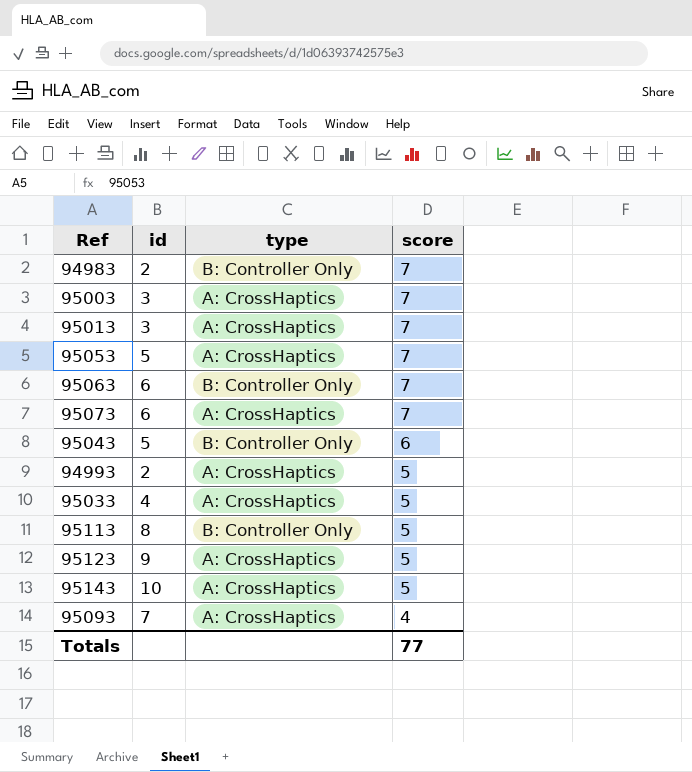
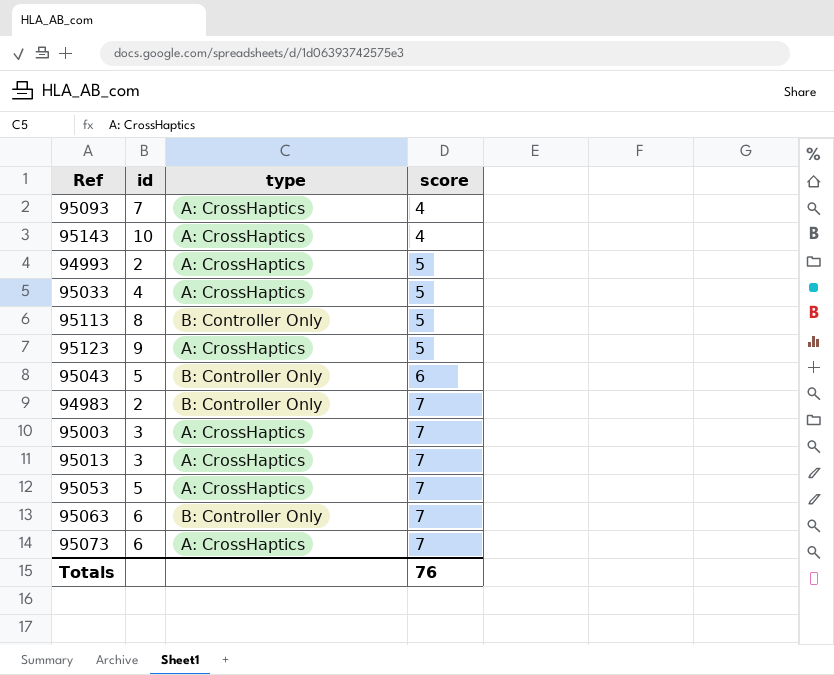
row order: score descending -> score ascending
95143 | score: 5 -> 4
Totals | score: 77 -> 76

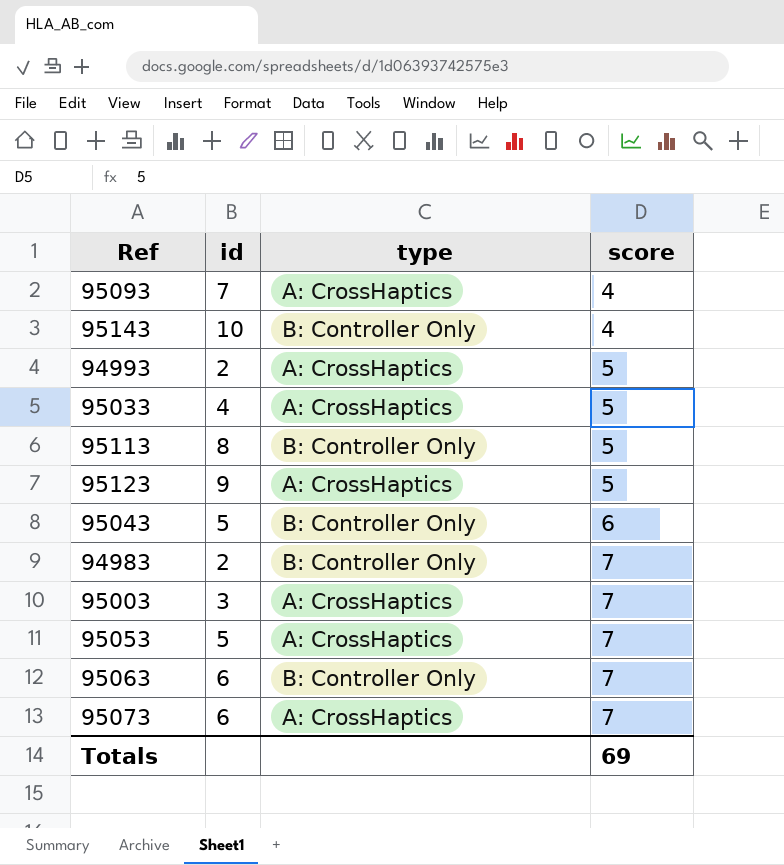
row 95013: 3 | A: CrossHaptics | 7 -> none
95143 | type: A: CrossHaptics -> B: Controller Only
Totals | score: 76 -> 69

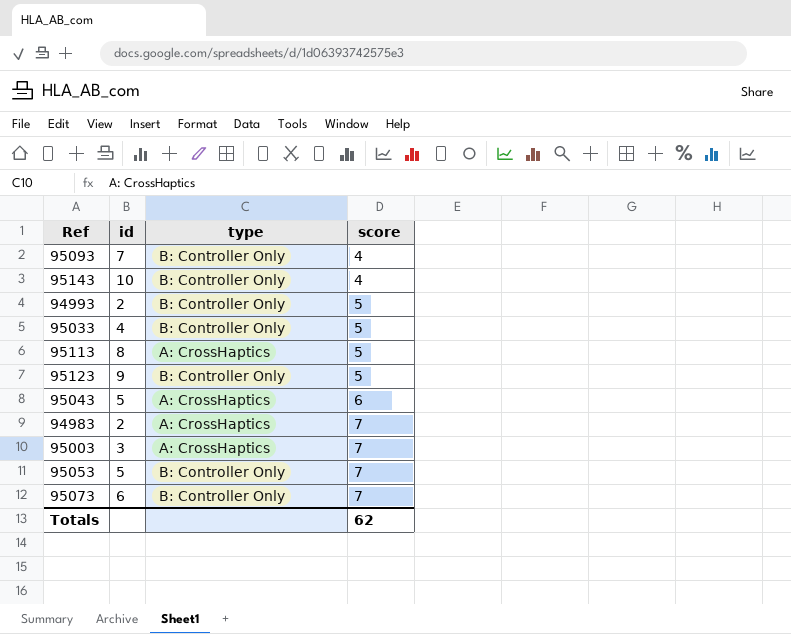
row 95063: 6 | B: Controller Only | 7 -> none
95093 | type: A: CrossHaptics -> B: Controller Only
94993 | type: A: CrossHaptics -> B: Controller Only
95033 | type: A: CrossHaptics -> B: Controller Only
95113 | type: B: Controller Only -> A: CrossHaptics
95123 | type: A: CrossHaptics -> B: Controller Only
95043 | type: B: Controller Only -> A: CrossHaptics
94983 | type: B: Controller Only -> A: CrossHaptics
95053 | type: A: CrossHaptics -> B: Controller Only
95073 | type: A: CrossHaptics -> B: Controller Only
Totals | score: 69 -> 62

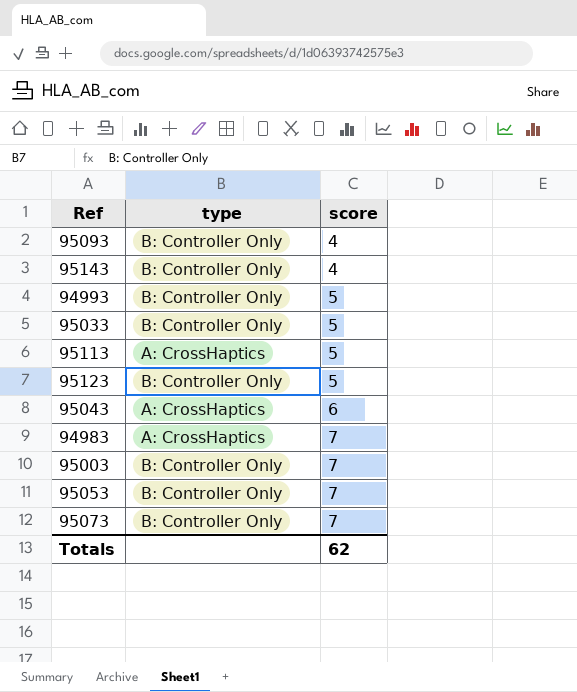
column id | position: 2 -> none
95003 | type: A: CrossHaptics -> B: Controller Only

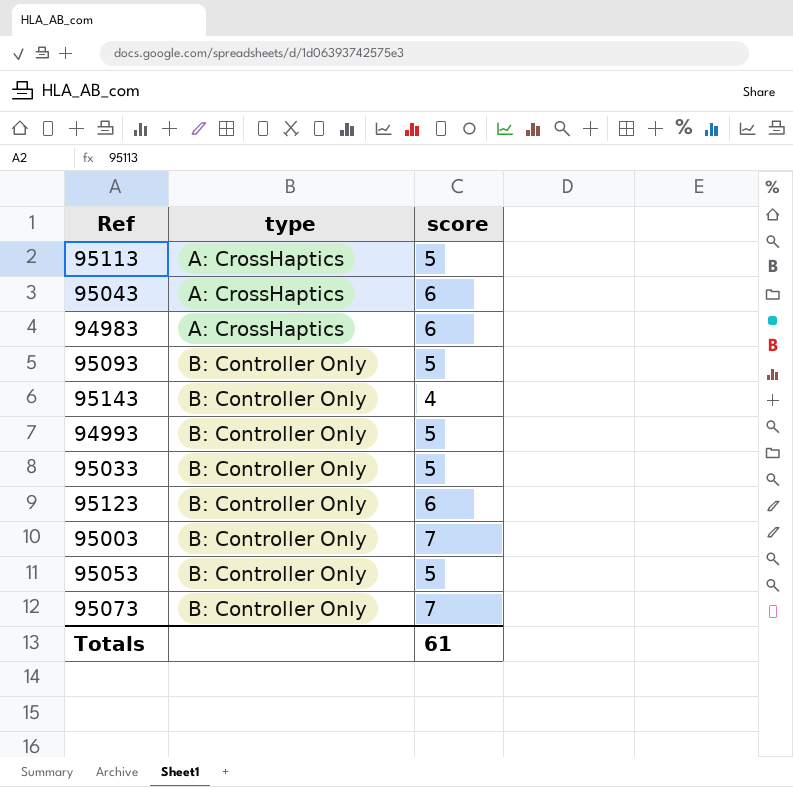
row order: score ascending -> type ascending
94983 | score: 7 -> 6
95093 | score: 4 -> 5
95123 | score: 5 -> 6
95053 | score: 7 -> 5
Totals | score: 62 -> 61

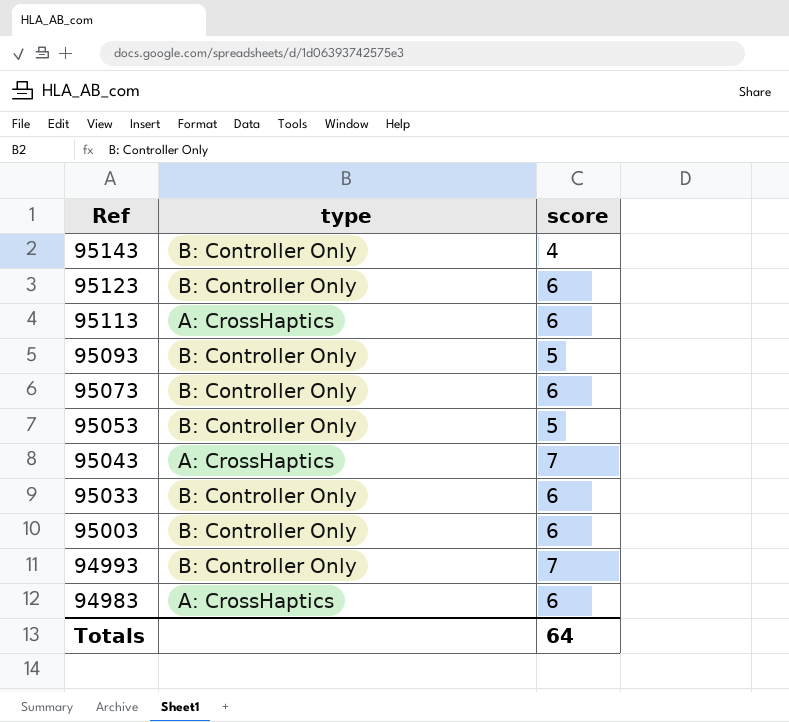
row order: type ascending -> Ref descending
95113 | score: 5 -> 6
95073 | score: 7 -> 6
95043 | score: 6 -> 7
95033 | score: 5 -> 6
95003 | score: 7 -> 6
94993 | score: 5 -> 7
Totals | score: 61 -> 64

